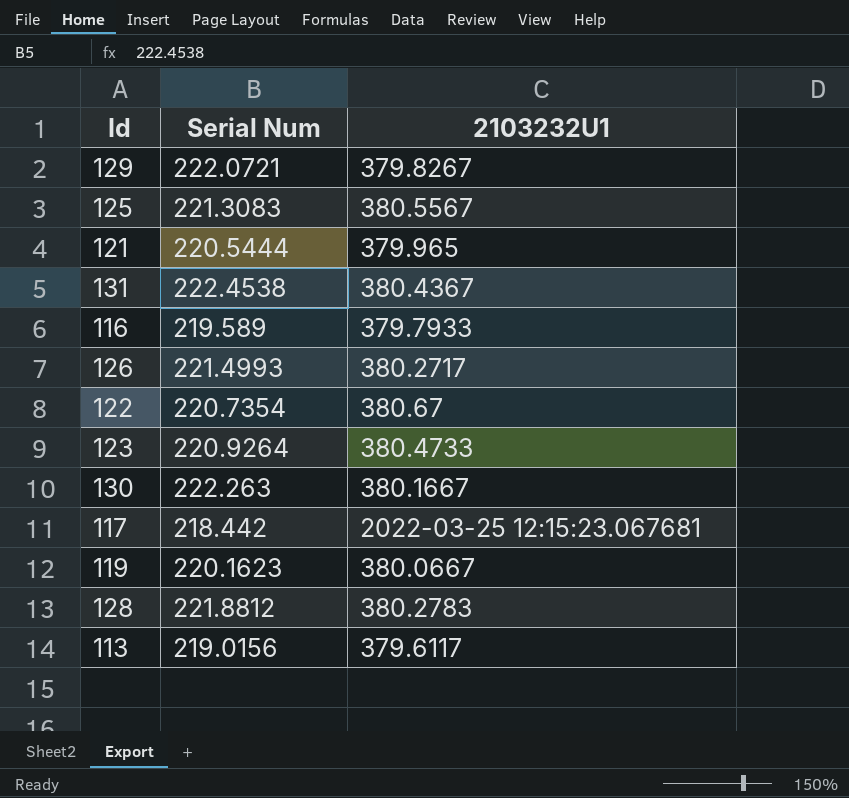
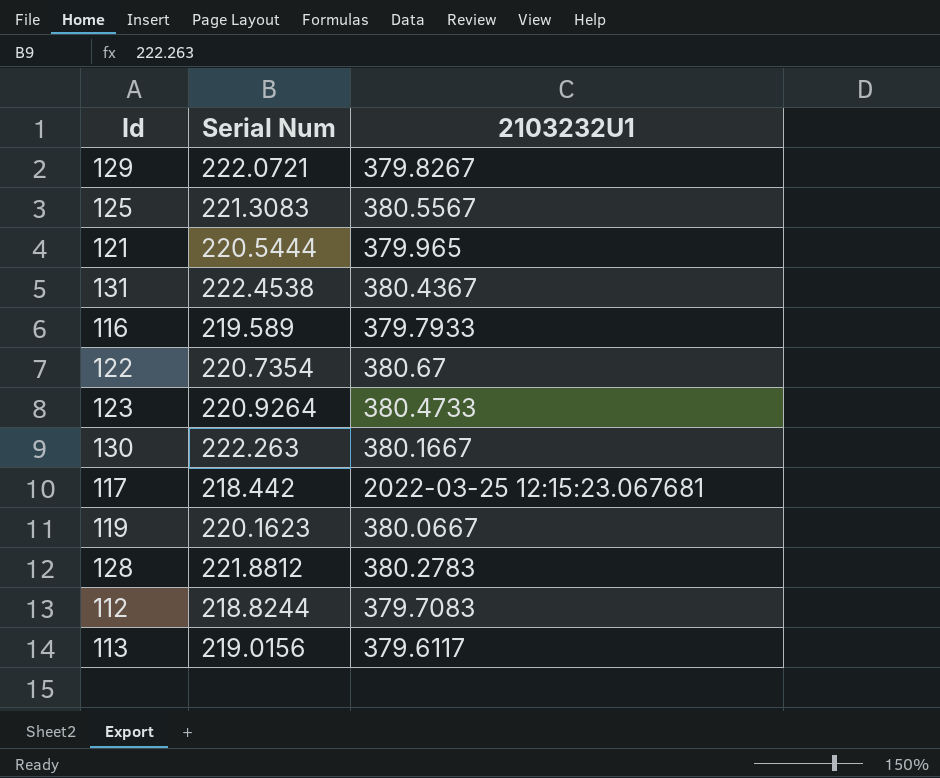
row 126: 221.4993 | 380.2717 -> none
row 112: none -> 218.8244 | 379.7083

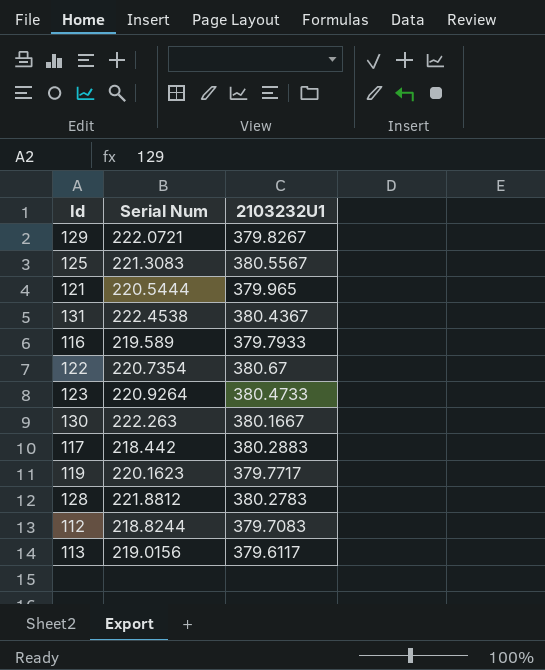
117 | 2103232U1: 2022-03-25 12:15:23.067681 -> 380.2883
119 | 2103232U1: 380.0667 -> 379.7717

